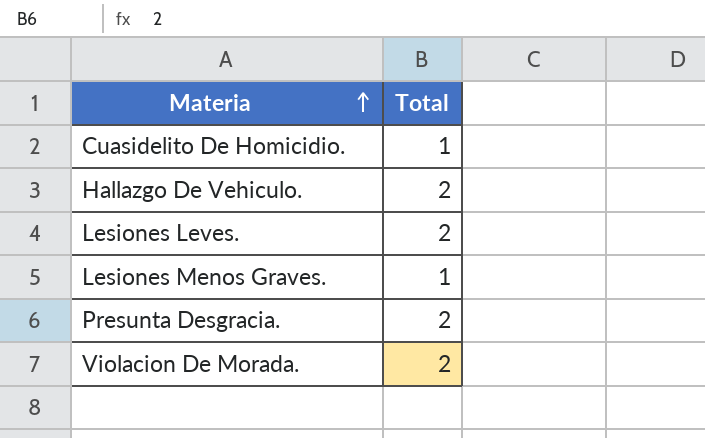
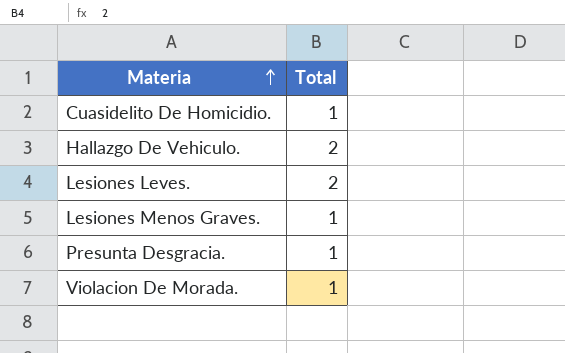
Presunta Desgracia. | Total: 2 -> 1
Violacion De Morada. | Total: 2 -> 1

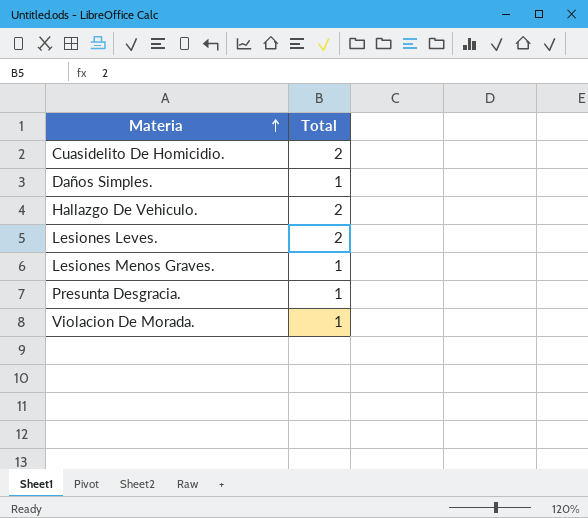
Cuasidelito De Homicidio. | Total: 1 -> 2
row Daños Simples.: none -> 1

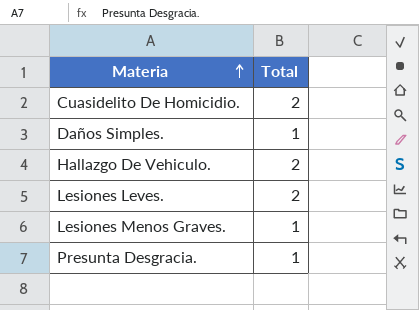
row Violacion De Morada.: 1 -> none

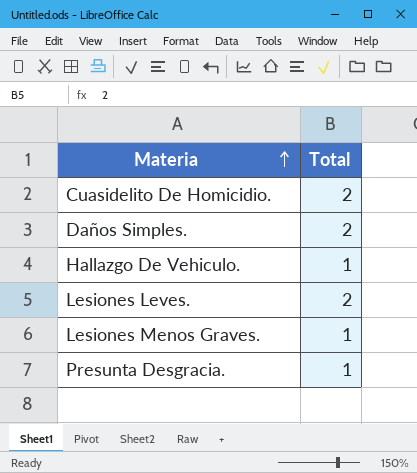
Daños Simples. | Total: 1 -> 2
Hallazgo De Vehiculo. | Total: 2 -> 1

